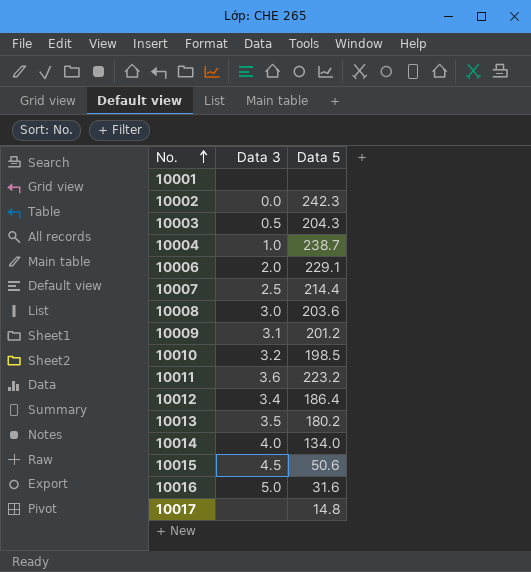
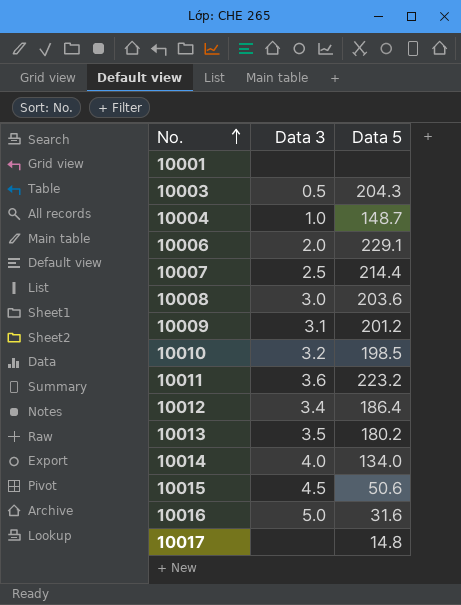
row 10002: 0.0 | 242.3 -> none
10004 | Data 5: 238.7 -> 148.7

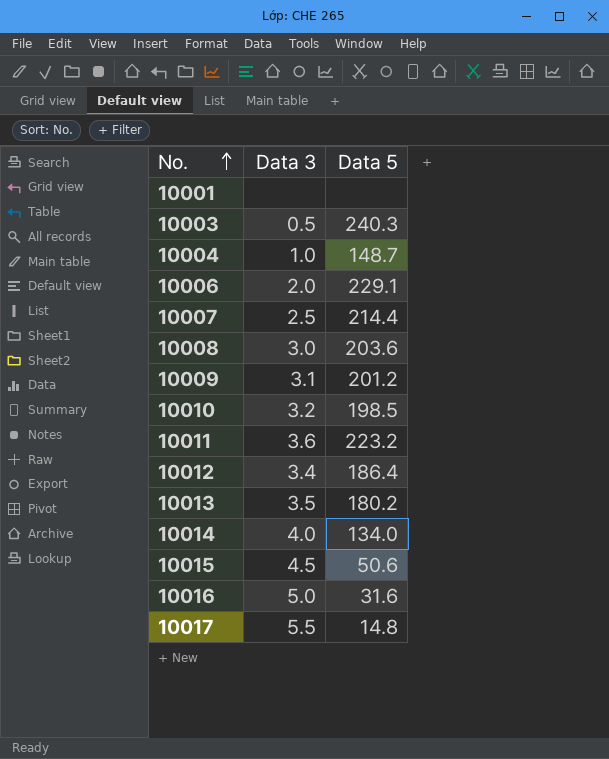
10003 | Data 5: 204.3 -> 240.3
10017 | Data 3: none -> 5.5

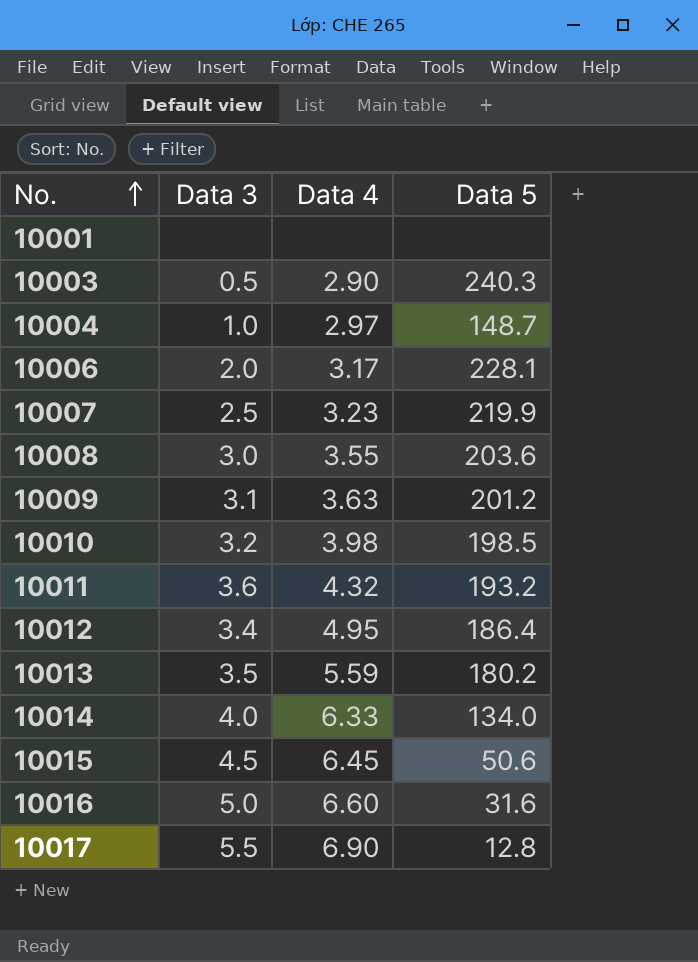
column Data 4 | position: none -> 3
10006 | Data 5: 229.1 -> 228.1
10007 | Data 5: 214.4 -> 219.9
10011 | Data 5: 223.2 -> 193.2
10017 | Data 5: 14.8 -> 12.8

